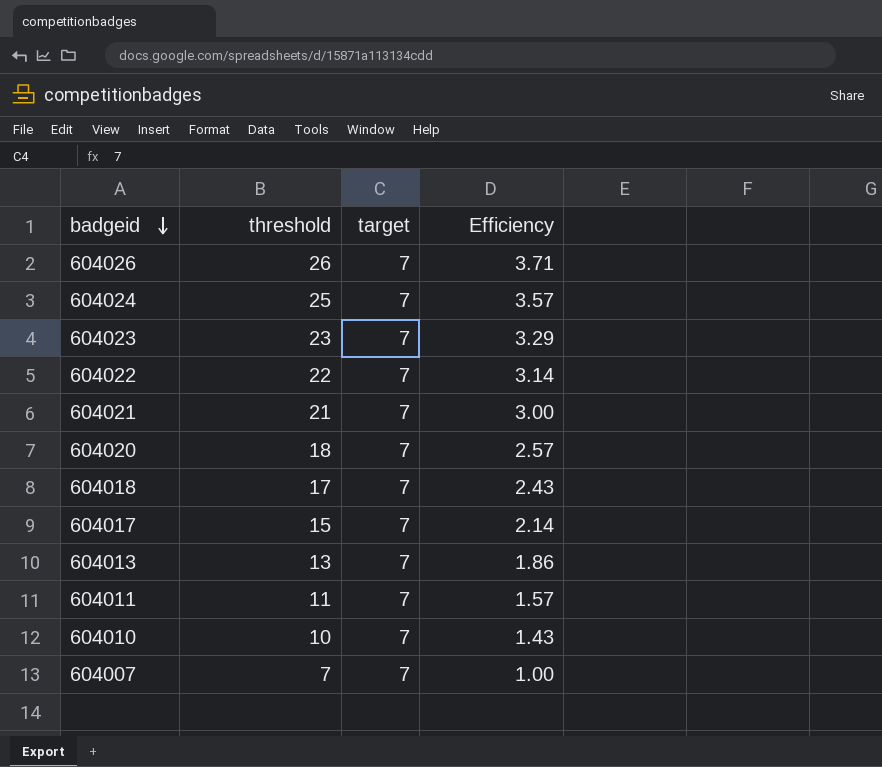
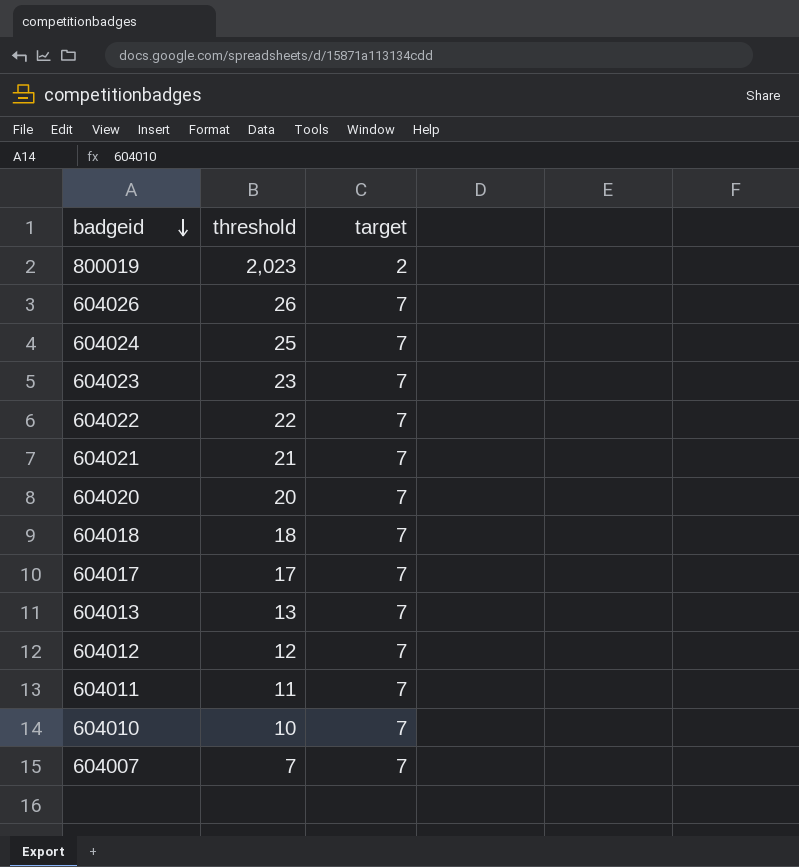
column Efficiency | formula: [threshold] / [target] -> none
row 800019: none -> 2,023 | 2
604020 | threshold: 18 -> 20
604018 | threshold: 17 -> 18
604017 | threshold: 15 -> 17
row 604012: none -> 12 | 7

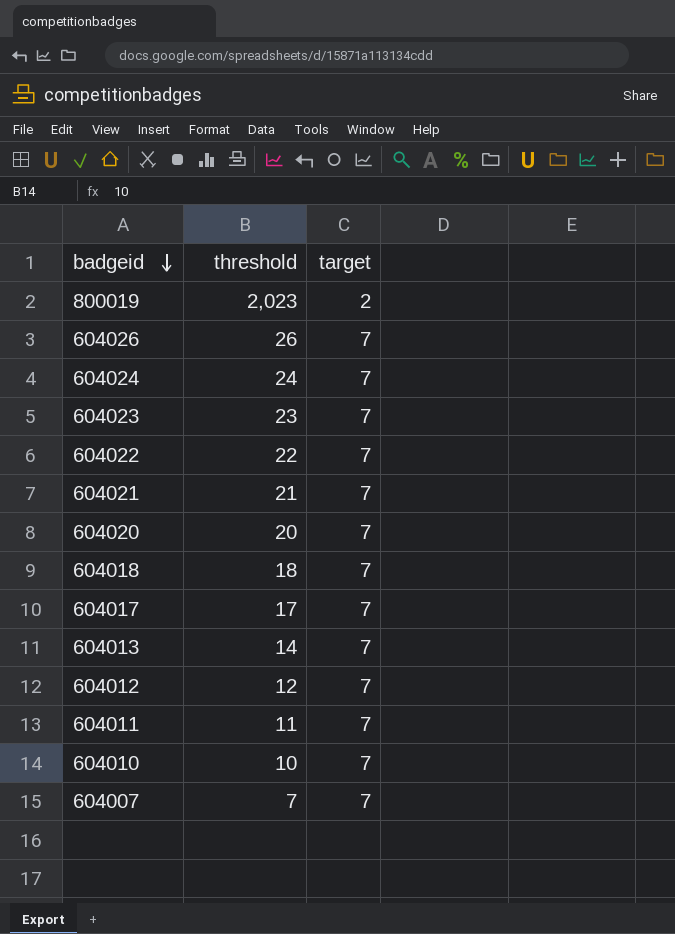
604024 | threshold: 25 -> 24
604013 | threshold: 13 -> 14

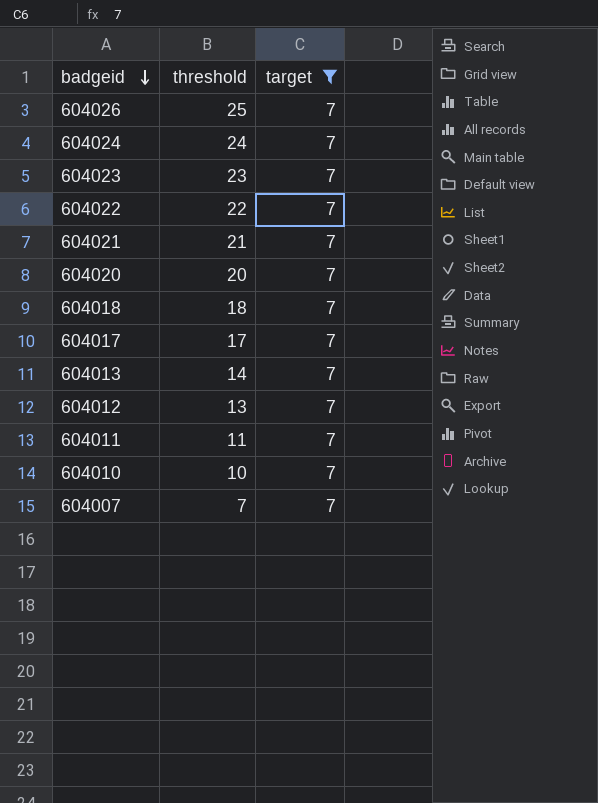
filter: none -> target = 7
604026 | threshold: 26 -> 25
604012 | threshold: 12 -> 13

